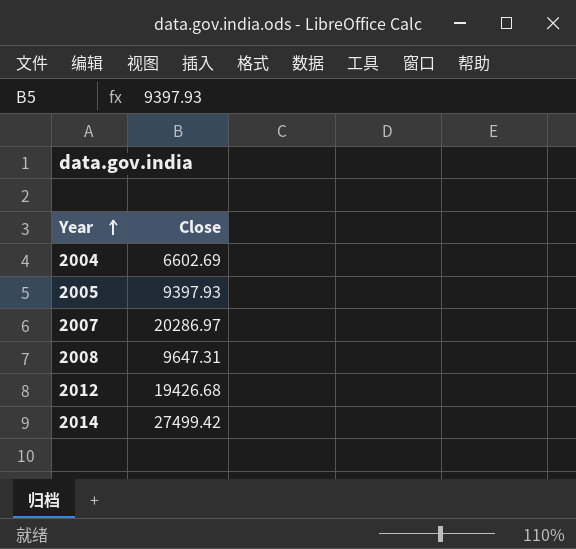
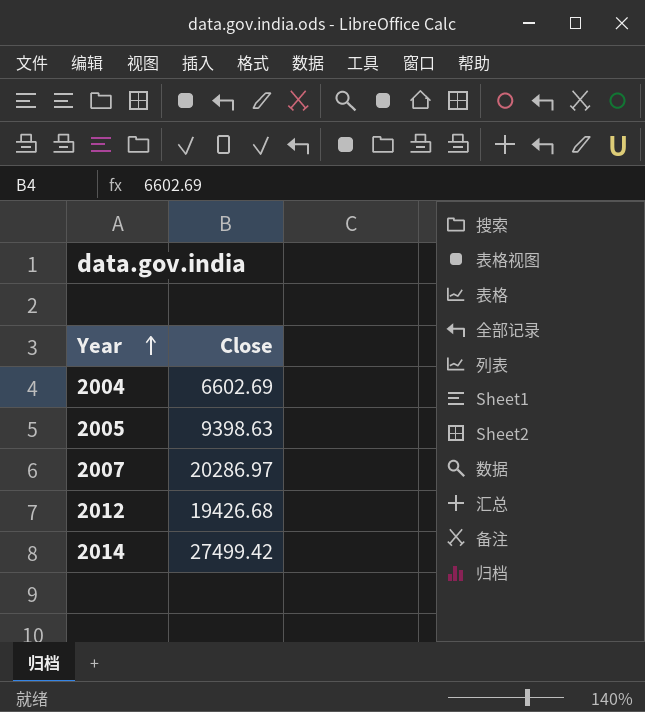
row 2008: 9647.31 -> none
2005 | Close: 9397.93 -> 9398.63

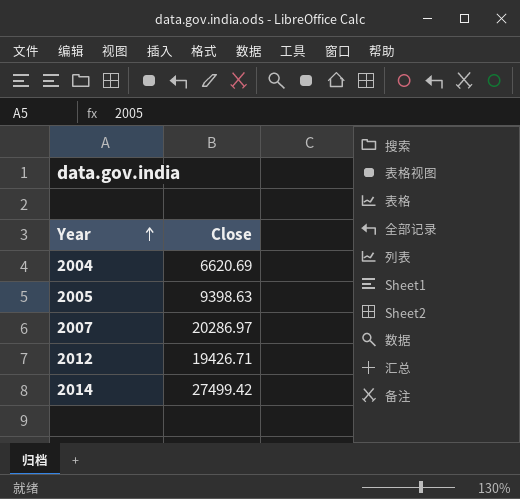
2004 | Close: 6602.69 -> 6620.69
2012 | Close: 19426.68 -> 19426.71

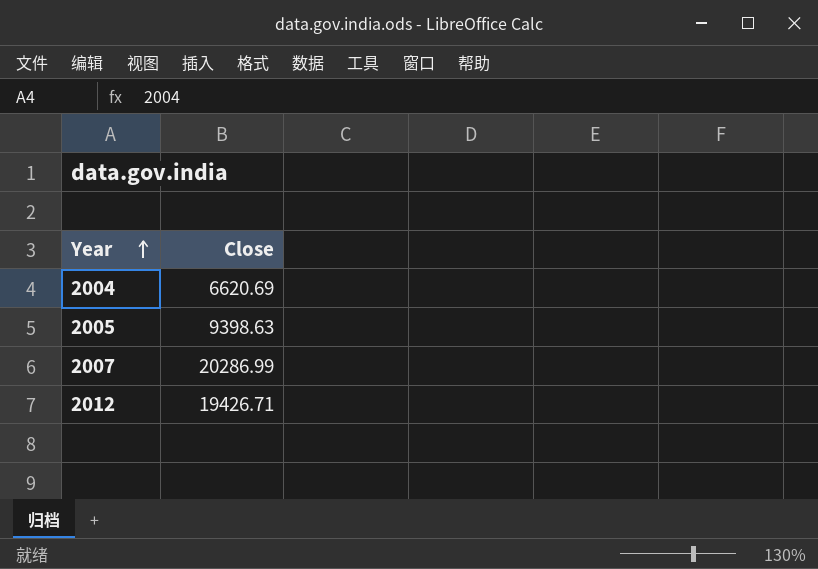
row 2014: 27499.42 -> none
2007 | Close: 20286.97 -> 20286.99

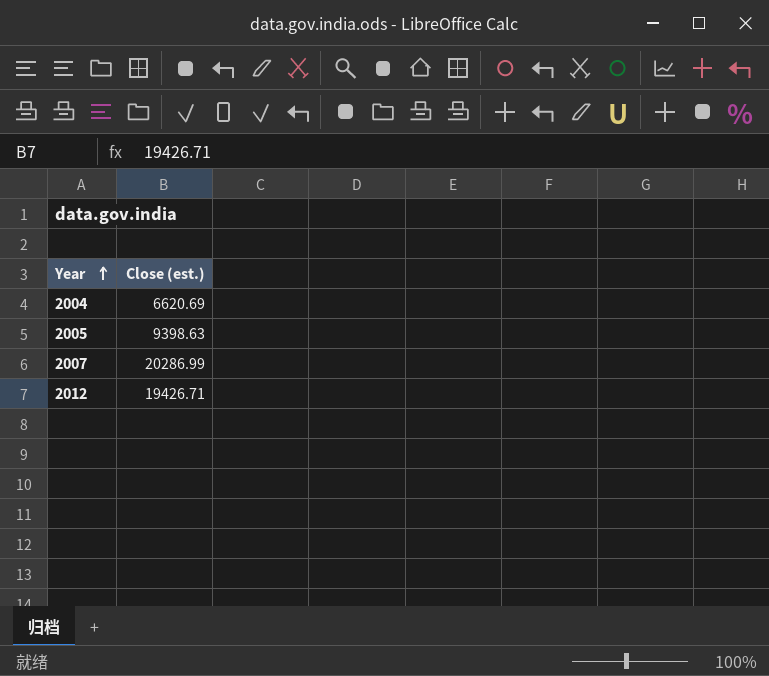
column name: Close -> Close (est.)

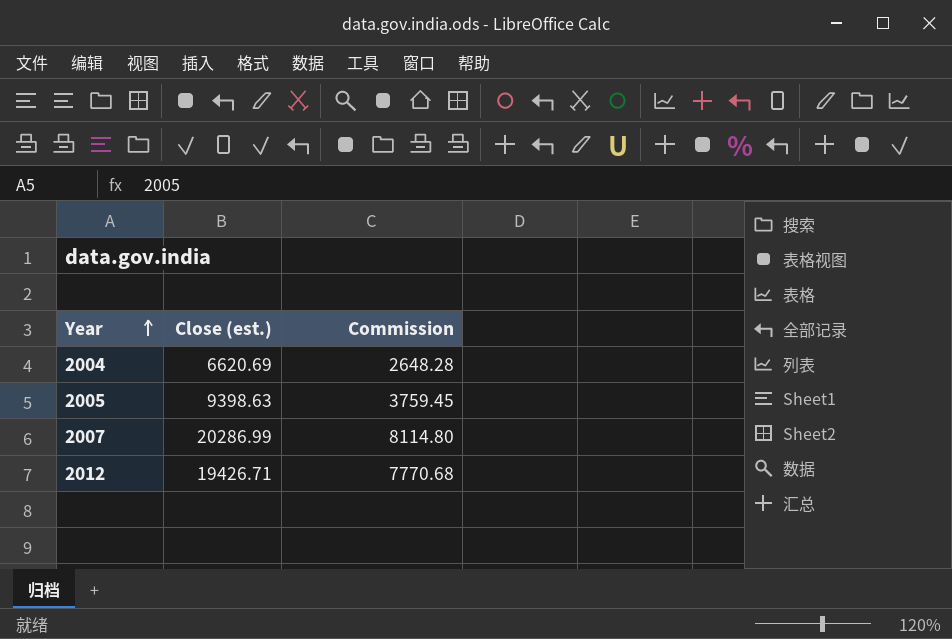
column Commission | formula: none -> [Close (est.)] * 0.4

